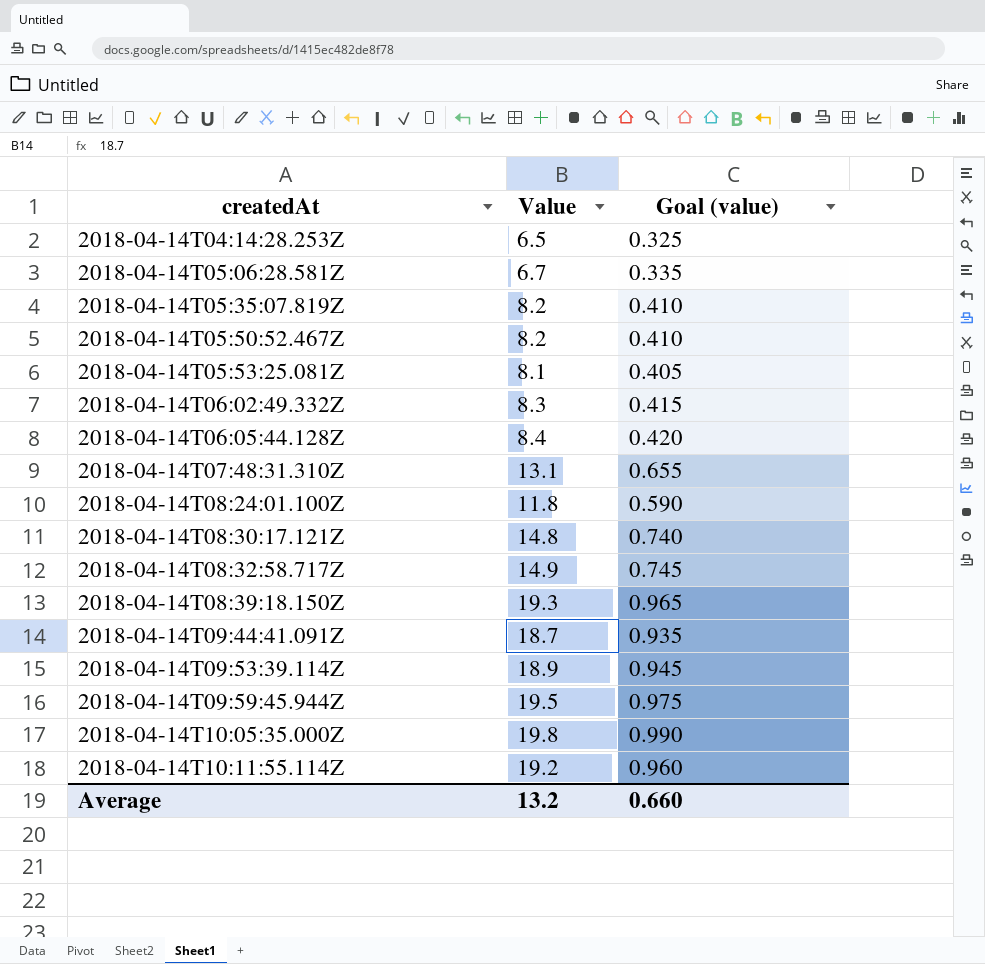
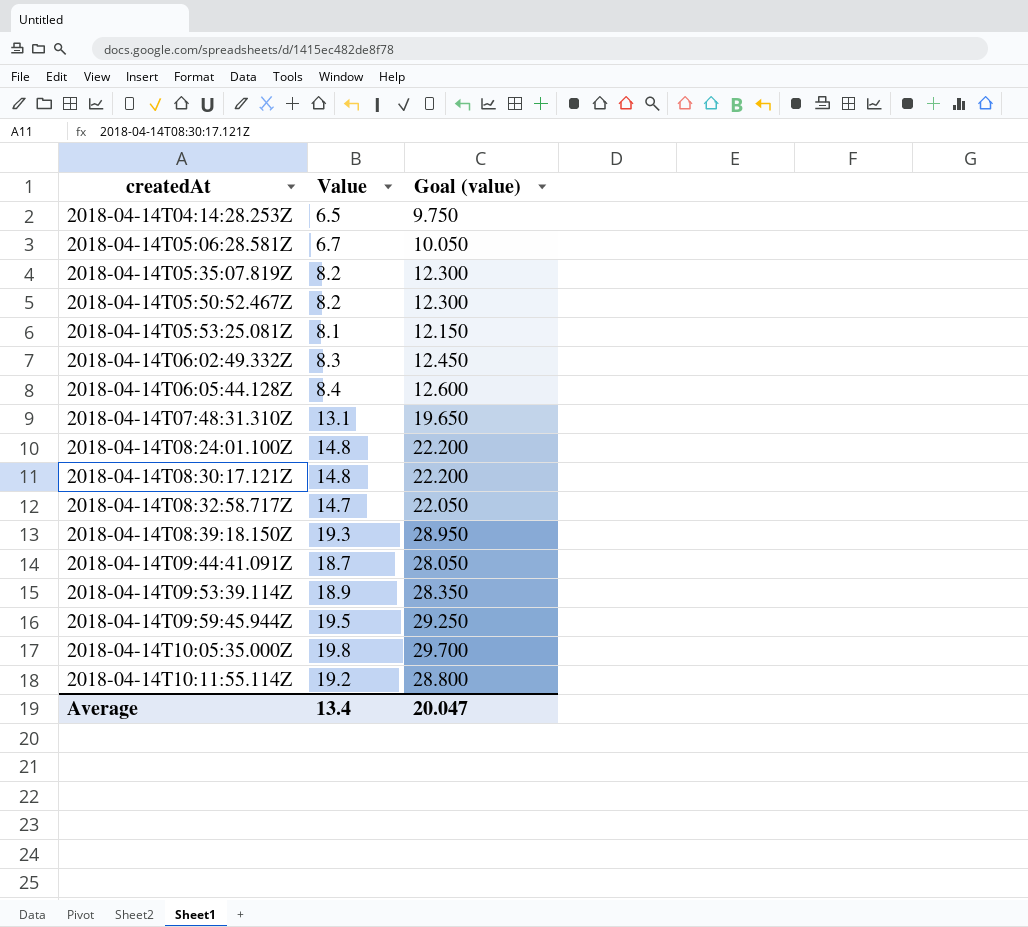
column Goal (value) | formula: [Value] * 0.05 -> [Value] * 1.5
2018-04-14T08:24:01.100Z | Value: 11.8 -> 14.8
2018-04-14T08:32:58.717Z | Value: 14.9 -> 14.7
Average | Value: 13.2 -> 13.4
Average | Goal (value): 0.660 -> 20.047

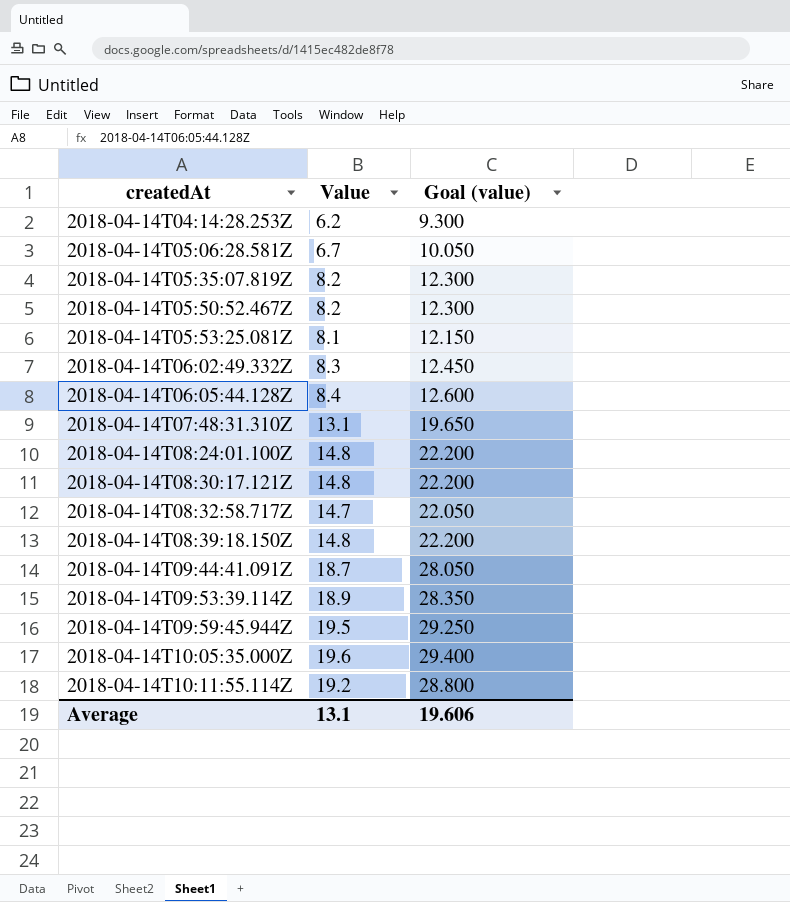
2018-04-14T04:14:28.253Z | Value: 6.5 -> 6.2
2018-04-14T04:14:28.253Z | Goal (value): 9.750 -> 9.300
2018-04-14T08:39:18.150Z | Value: 19.3 -> 14.8
2018-04-14T08:39:18.150Z | Goal (value): 28.950 -> 22.200
2018-04-14T10:05:35.000Z | Value: 19.8 -> 19.6
2018-04-14T10:05:35.000Z | Goal (value): 29.700 -> 29.400
Average | Value: 13.4 -> 13.1
Average | Goal (value): 20.047 -> 19.606

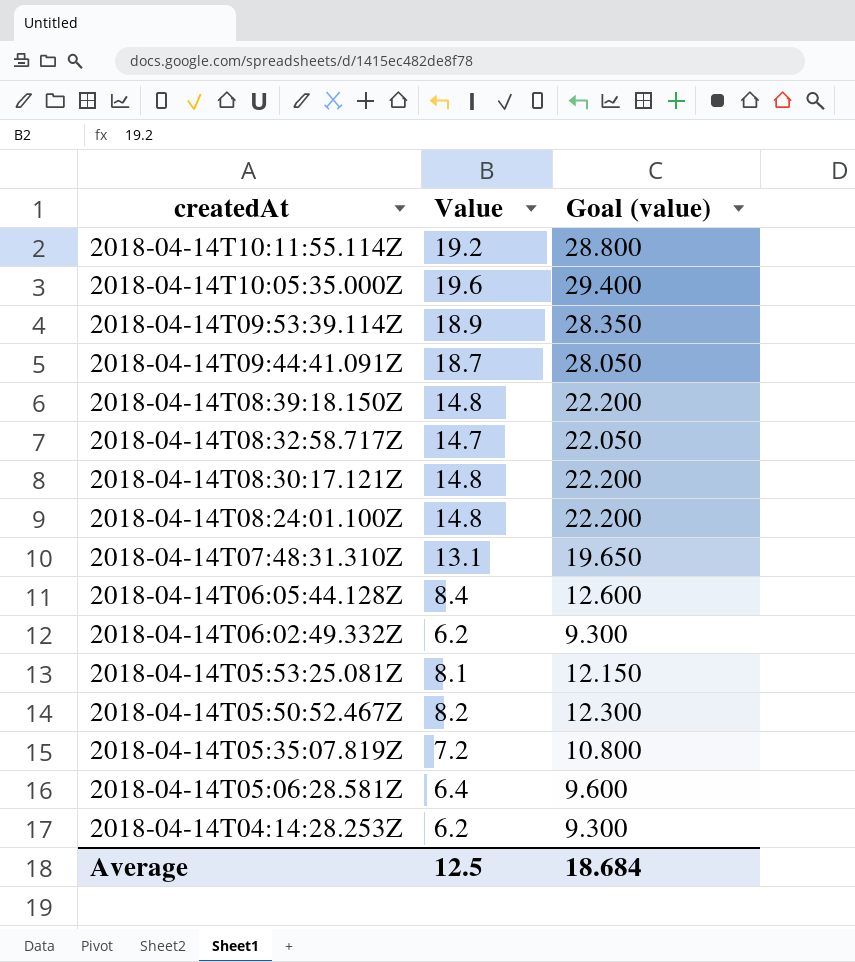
row order: createdAt ascending -> createdAt descending
row 2018-04-14T09:59:45.944Z: 19.5 | 29.250 -> none
2018-04-14T06:02:49.332Z | Value: 8.3 -> 6.2
2018-04-14T06:02:49.332Z | Goal (value): 12.450 -> 9.300
2018-04-14T05:35:07.819Z | Value: 8.2 -> 7.2
2018-04-14T05:35:07.819Z | Goal (value): 12.300 -> 10.800
2018-04-14T05:06:28.581Z | Value: 6.7 -> 6.4
2018-04-14T05:06:28.581Z | Goal (value): 10.050 -> 9.600
Average | Value: 13.1 -> 12.5
Average | Goal (value): 19.606 -> 18.684

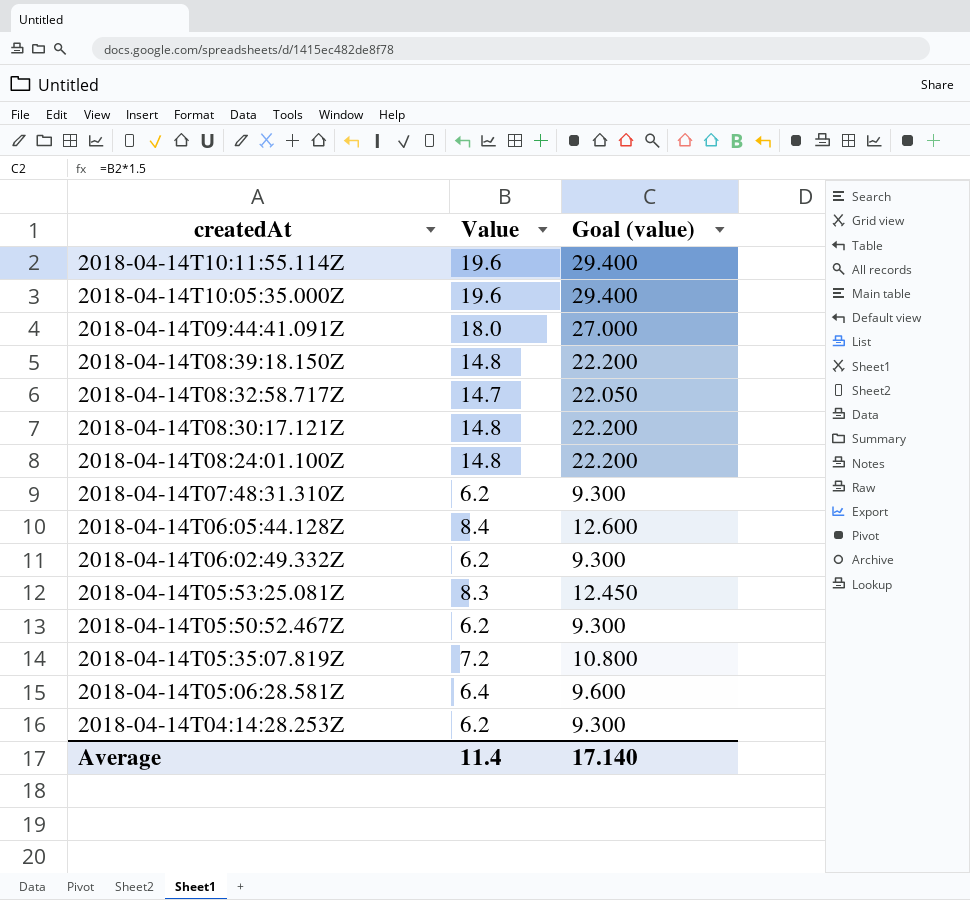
row 2018-04-14T09:53:39.114Z: 18.9 | 28.350 -> none
2018-04-14T10:11:55.114Z | Value: 19.2 -> 19.6
2018-04-14T10:11:55.114Z | Goal (value): 28.800 -> 29.400
2018-04-14T09:44:41.091Z | Value: 18.7 -> 18.0
2018-04-14T09:44:41.091Z | Goal (value): 28.050 -> 27.000
2018-04-14T07:48:31.310Z | Value: 13.1 -> 6.2
2018-04-14T07:48:31.310Z | Goal (value): 19.650 -> 9.300
2018-04-14T05:53:25.081Z | Value: 8.1 -> 8.3
2018-04-14T05:53:25.081Z | Goal (value): 12.150 -> 12.450
2018-04-14T05:50:52.467Z | Value: 8.2 -> 6.2
2018-04-14T05:50:52.467Z | Goal (value): 12.300 -> 9.300
Average | Value: 12.5 -> 11.4
Average | Goal (value): 18.684 -> 17.140

